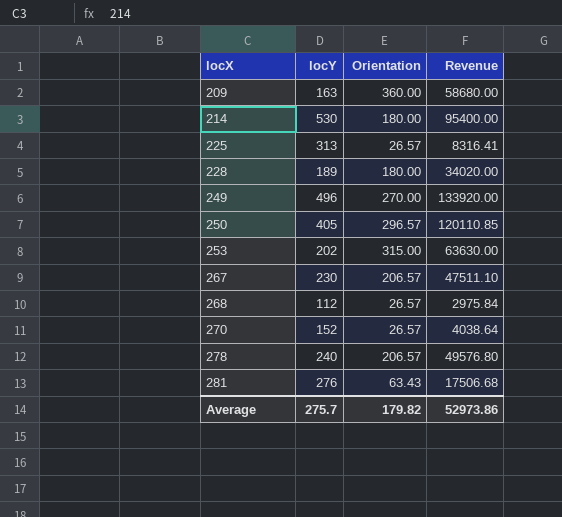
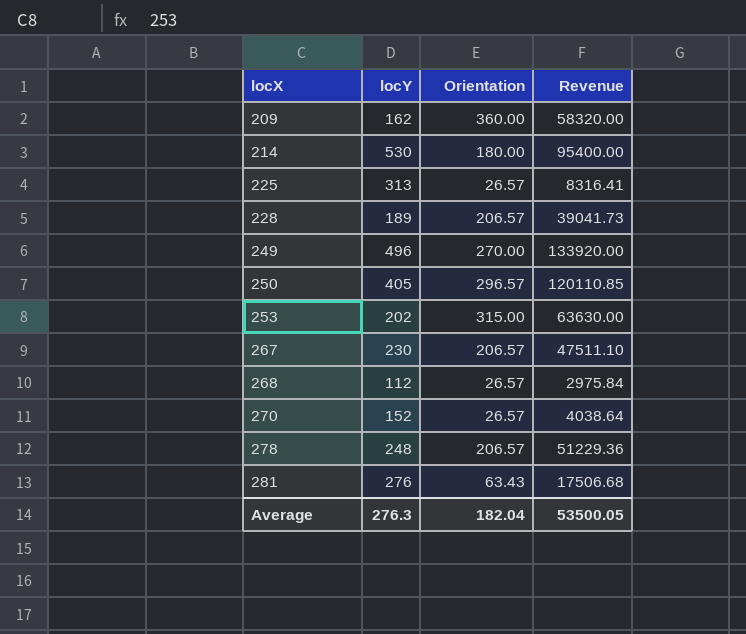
209 | locY: 163 -> 162
209 | Revenue: 58680.00 -> 58320.00
228 | Orientation: 180.00 -> 206.57
228 | Revenue: 34020.00 -> 39041.73
278 | locY: 240 -> 248
278 | Revenue: 49576.80 -> 51229.36
Average | locY: 275.7 -> 276.3
Average | Orientation: 179.82 -> 182.04
Average | Revenue: 52973.86 -> 53500.05

